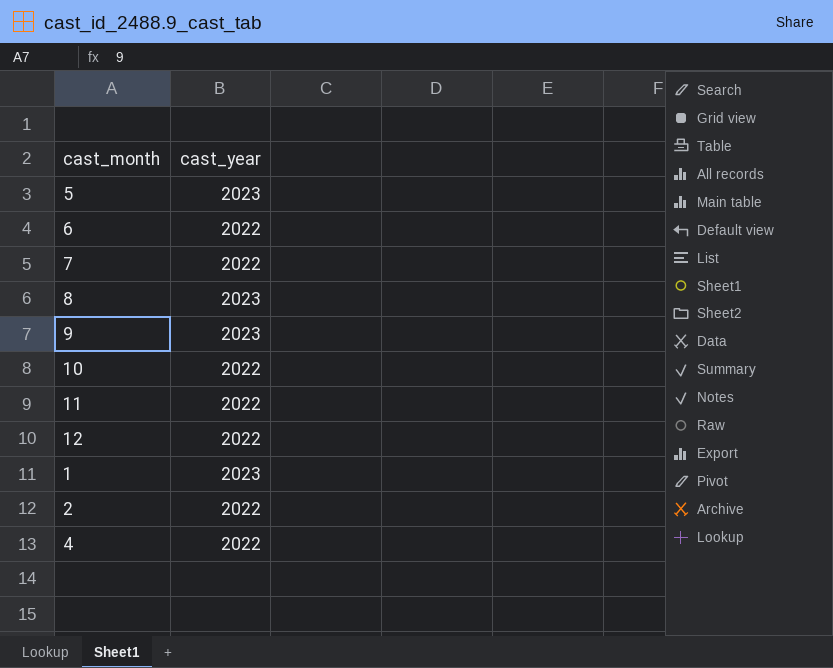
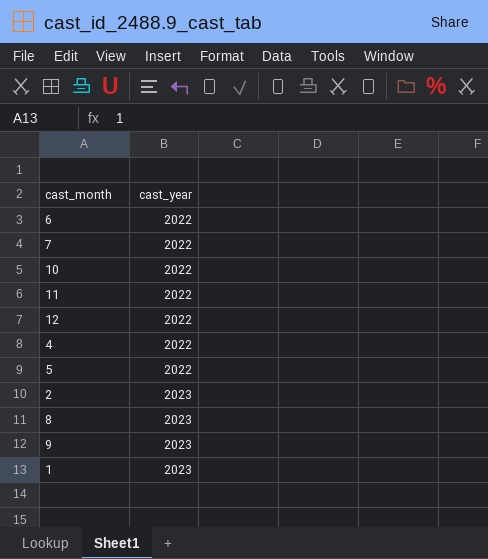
row order: none -> cast_year ascending
5 | cast_year: 2023 -> 2022
2 | cast_year: 2022 -> 2023

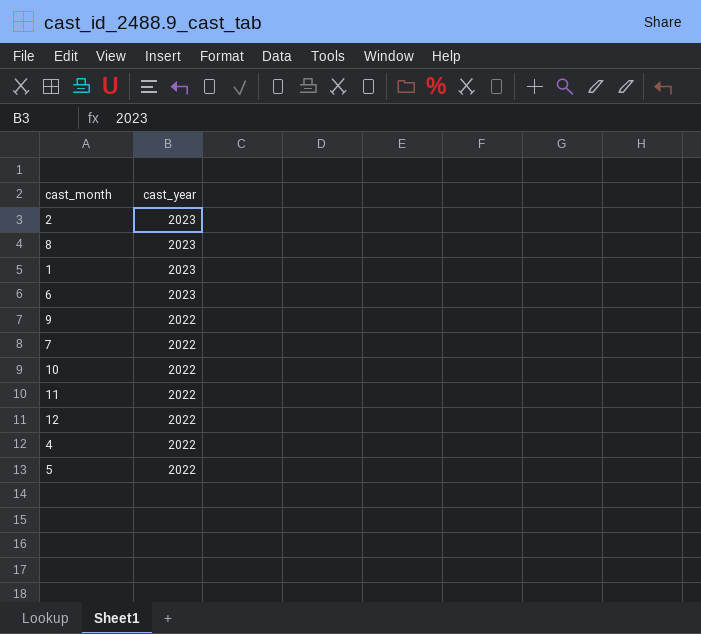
row order: cast_year ascending -> cast_year descending
6 | cast_year: 2022 -> 2023
9 | cast_year: 2023 -> 2022

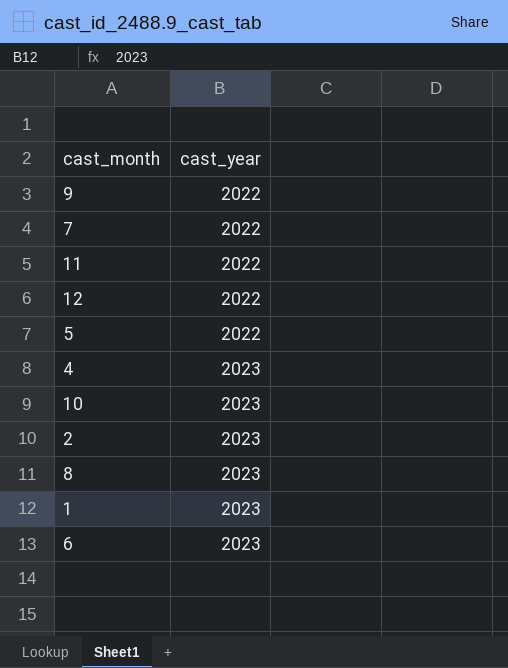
row order: cast_year descending -> cast_year ascending
4 | cast_year: 2022 -> 2023
10 | cast_year: 2022 -> 2023

